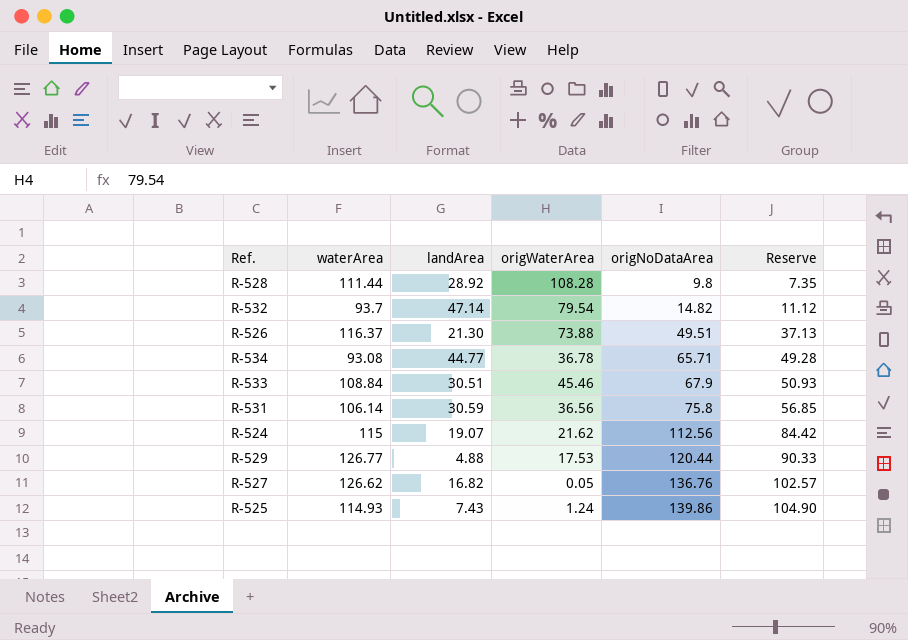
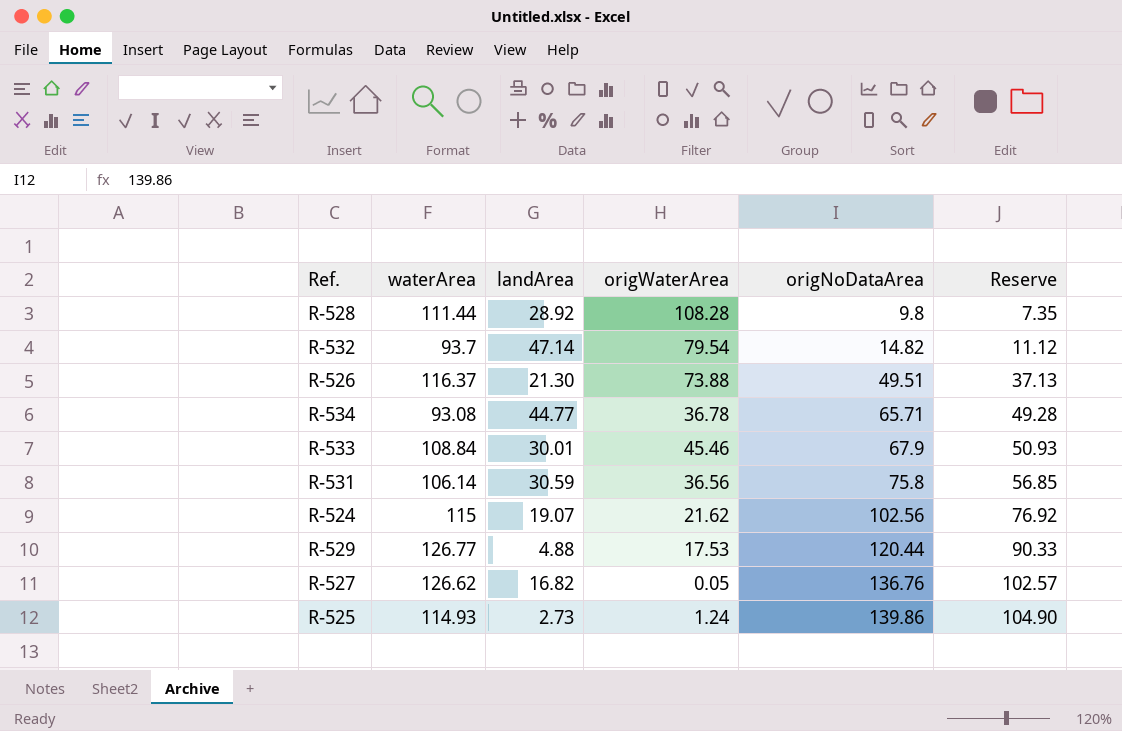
R-533 | landArea: 30.51 -> 30.01
R-524 | origNoDataArea: 112.56 -> 102.56
R-524 | Reserve: 84.42 -> 76.92
R-525 | landArea: 7.43 -> 2.73

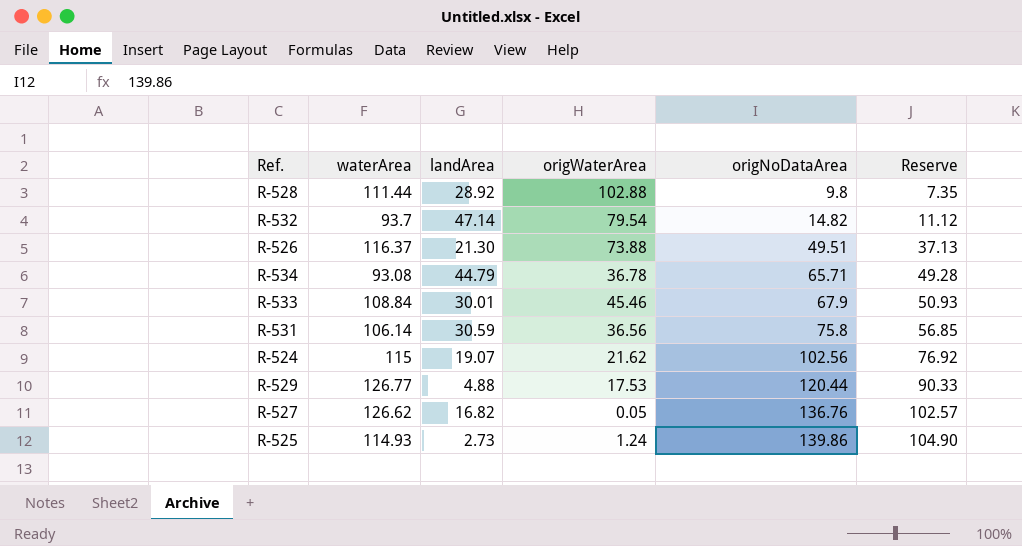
R-528 | origWaterArea: 108.28 -> 102.88
R-534 | landArea: 44.77 -> 44.79

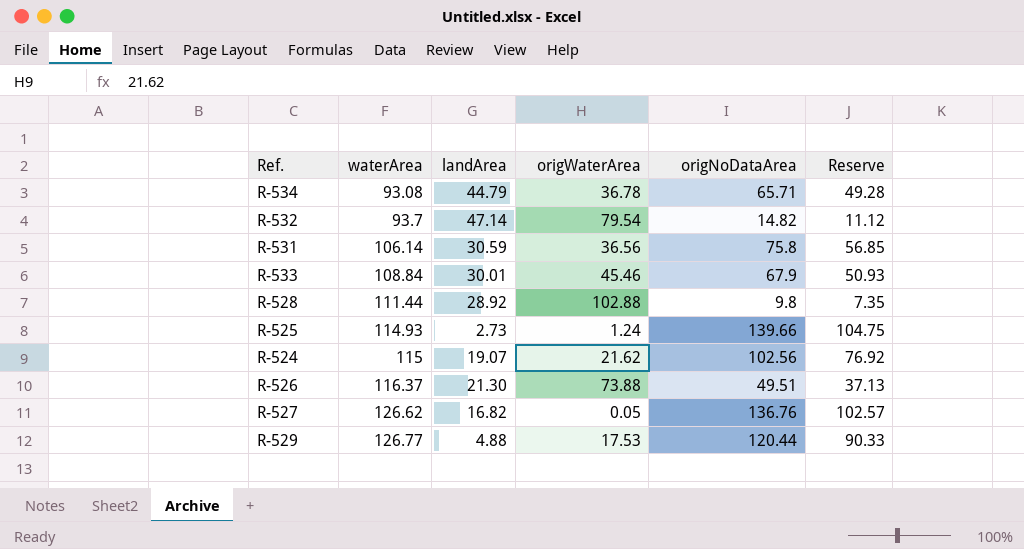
row order: origNoDataArea ascending -> waterArea ascending
R-525 | origNoDataArea: 139.86 -> 139.66
R-525 | Reserve: 104.90 -> 104.75

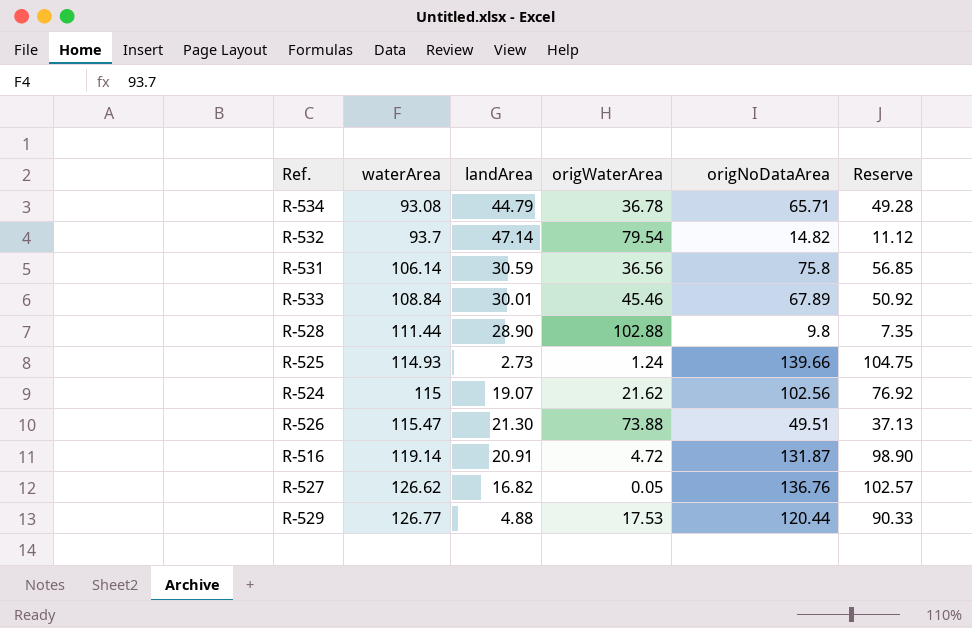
R-533 | origNoDataArea: 67.9 -> 67.89
R-533 | Reserve: 50.93 -> 50.92
R-528 | landArea: 28.92 -> 28.90
R-526 | waterArea: 116.37 -> 115.47
row R-516: none -> 119.14 | 20.91 | 4.72 | 131.87 | 98.90

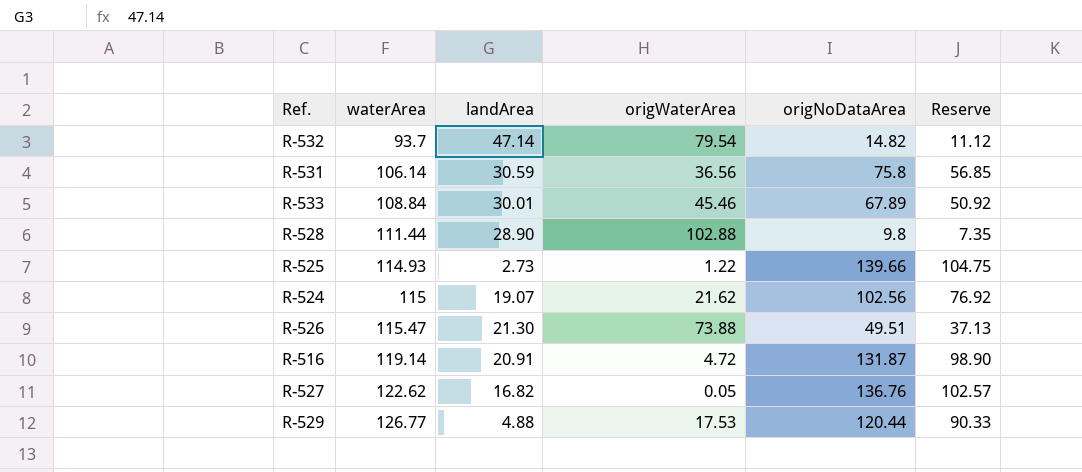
row R-534: 93.08 | 44.79 | 36.78 | 65.71 | 49.28 -> none
R-525 | origWaterArea: 1.24 -> 1.22
R-527 | waterArea: 126.62 -> 122.62

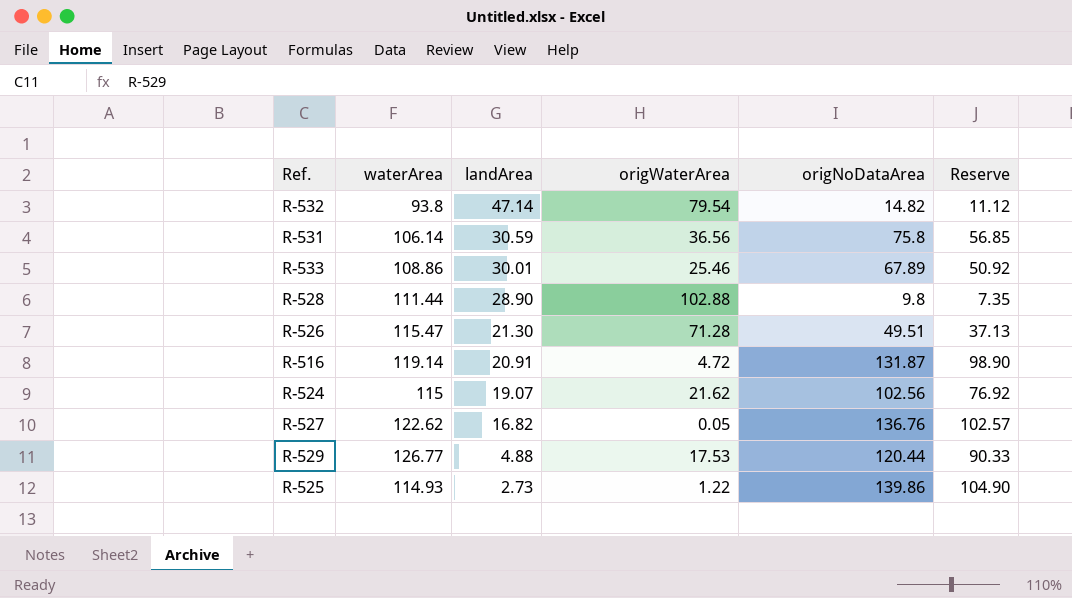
row order: waterArea ascending -> landArea descending
R-532 | waterArea: 93.7 -> 93.8
R-533 | waterArea: 108.84 -> 108.86
R-533 | origWaterArea: 45.46 -> 25.46
R-526 | origWaterArea: 73.88 -> 71.28
R-525 | origNoDataArea: 139.66 -> 139.86
R-525 | Reserve: 104.75 -> 104.90

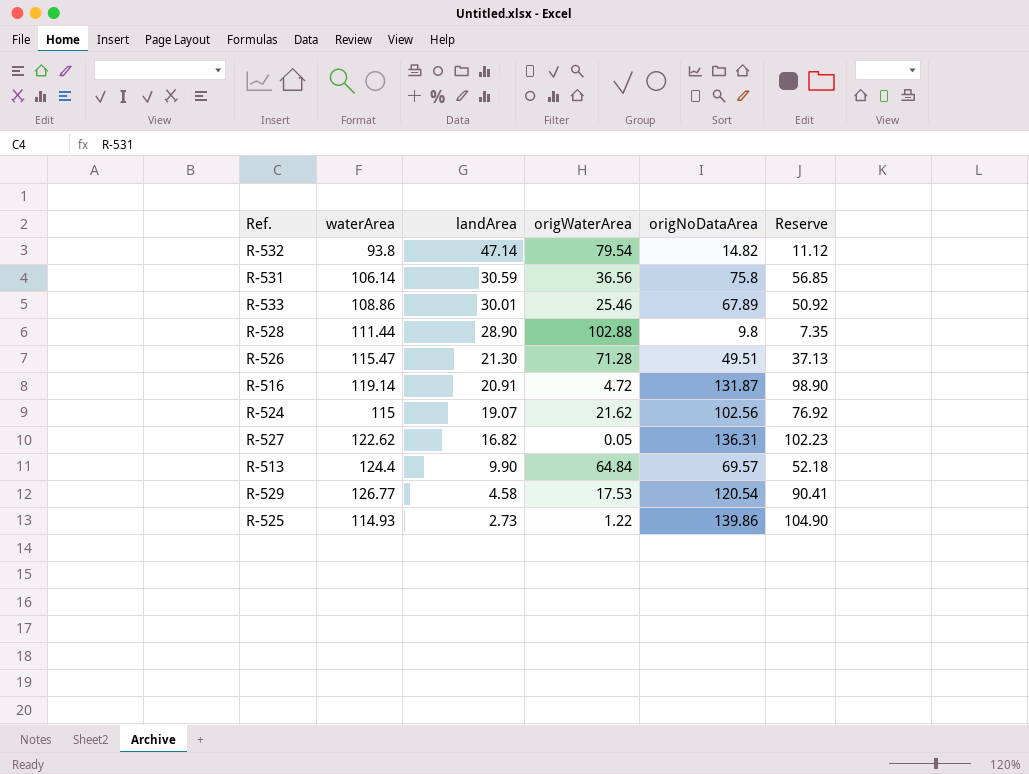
R-527 | origNoDataArea: 136.76 -> 136.31
R-527 | Reserve: 102.57 -> 102.23
row R-513: none -> 124.4 | 9.90 | 64.84 | 69.57 | 52.18
R-529 | landArea: 4.88 -> 4.58
R-529 | origNoDataArea: 120.44 -> 120.54
R-529 | Reserve: 90.33 -> 90.41

